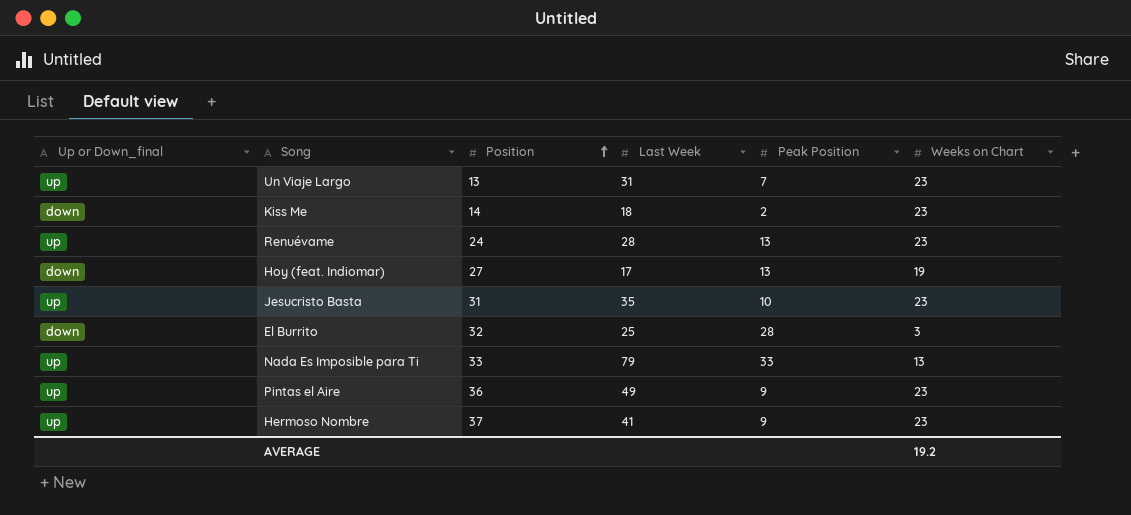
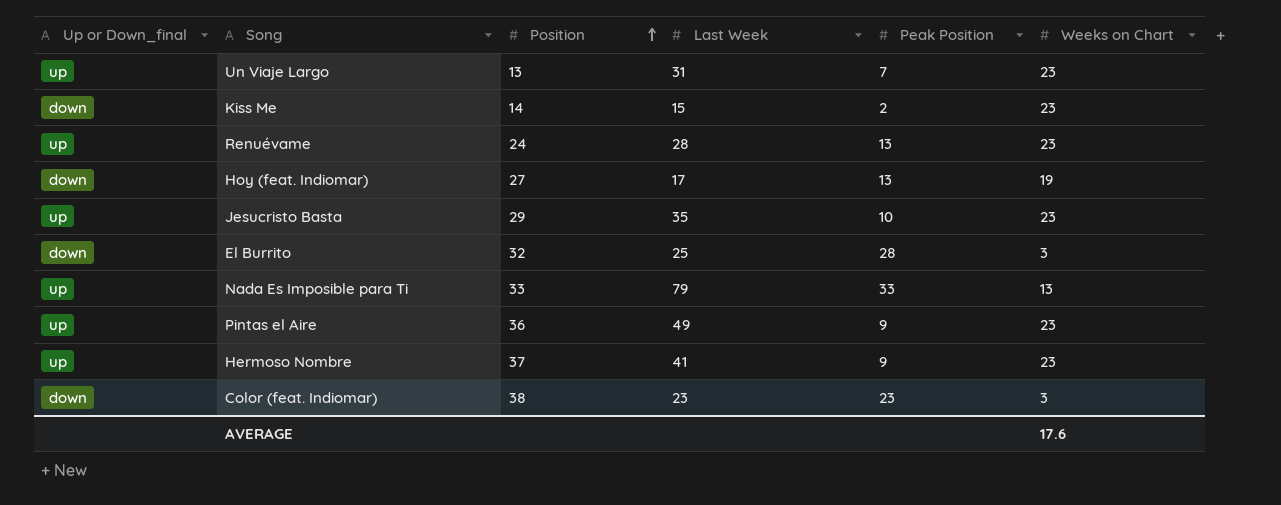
Kiss Me | Last Week: 18 -> 15
Jesucristo Basta | Position: 31 -> 29
row Color (feat. Indiomar): none -> down | 38 | 23 | 23 | 3
AVERAGE | Weeks on Chart: 19.2 -> 17.6

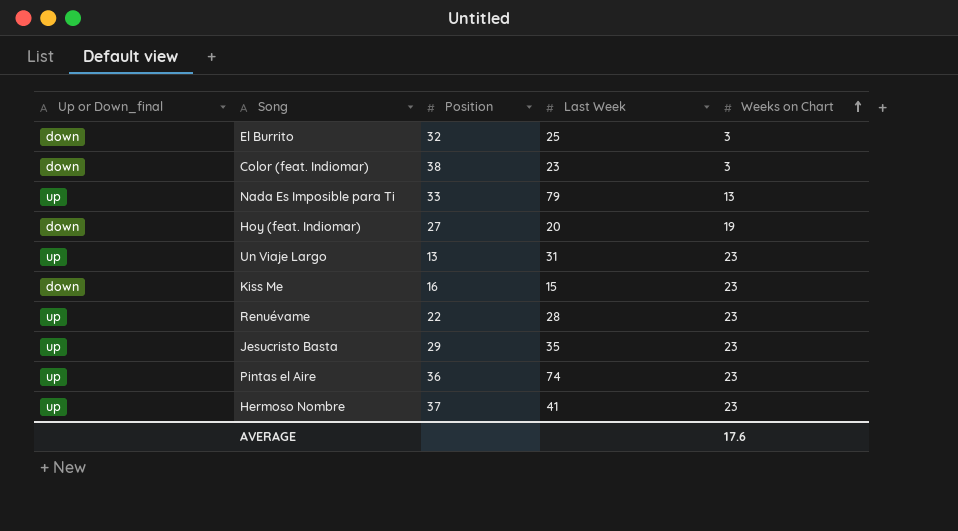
row order: Position ascending -> Weeks on Chart ascending
column Peak Position | position: 5 -> none
Hoy (feat. Indiomar) | Last Week: 17 -> 20
Kiss Me | Position: 14 -> 16
Renuévame | Position: 24 -> 22
Pintas el Aire | Last Week: 49 -> 74

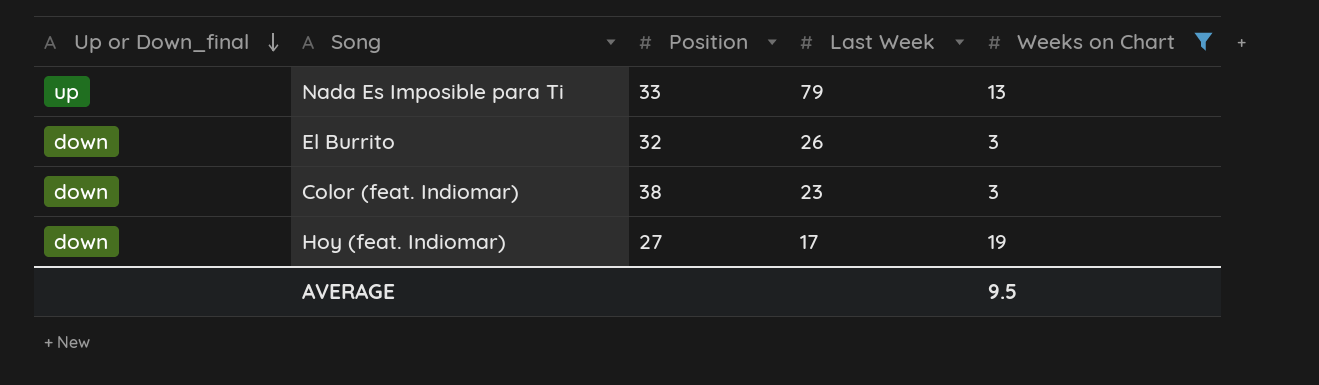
filter: none -> Weeks on Chart != 23
row order: Weeks on Chart ascending -> Up or Down_final descending
El Burrito | Last Week: 25 -> 26
Hoy (feat. Indiomar) | Last Week: 20 -> 17
AVERAGE | Weeks on Chart: 17.6 -> 9.5

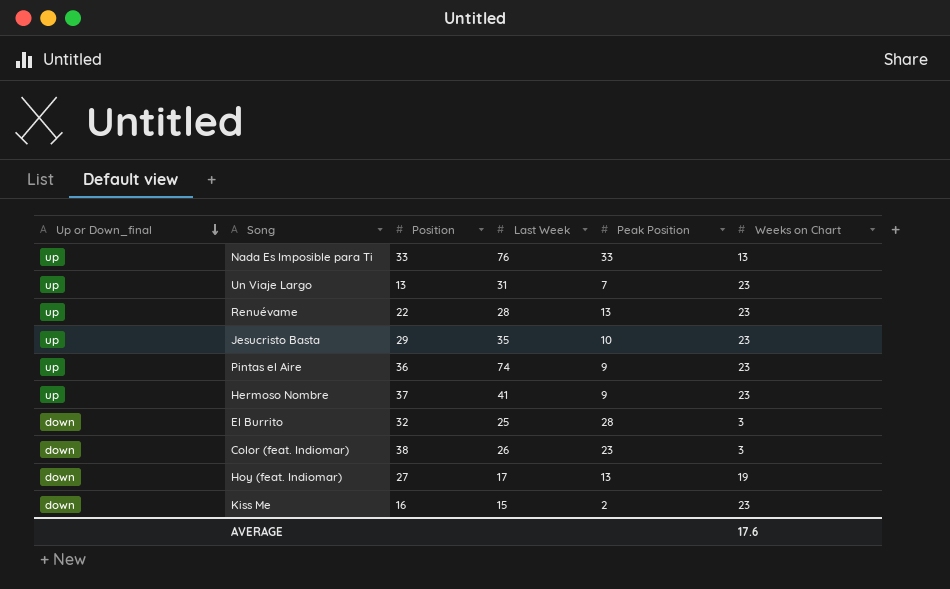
filter: Weeks on Chart != 23 -> none
column Peak Position | position: none -> 5
Nada Es Imposible para Ti | Last Week: 79 -> 76
El Burrito | Last Week: 26 -> 25
Color (feat. Indiomar) | Last Week: 23 -> 26
AVERAGE | Weeks on Chart: 9.5 -> 17.6

